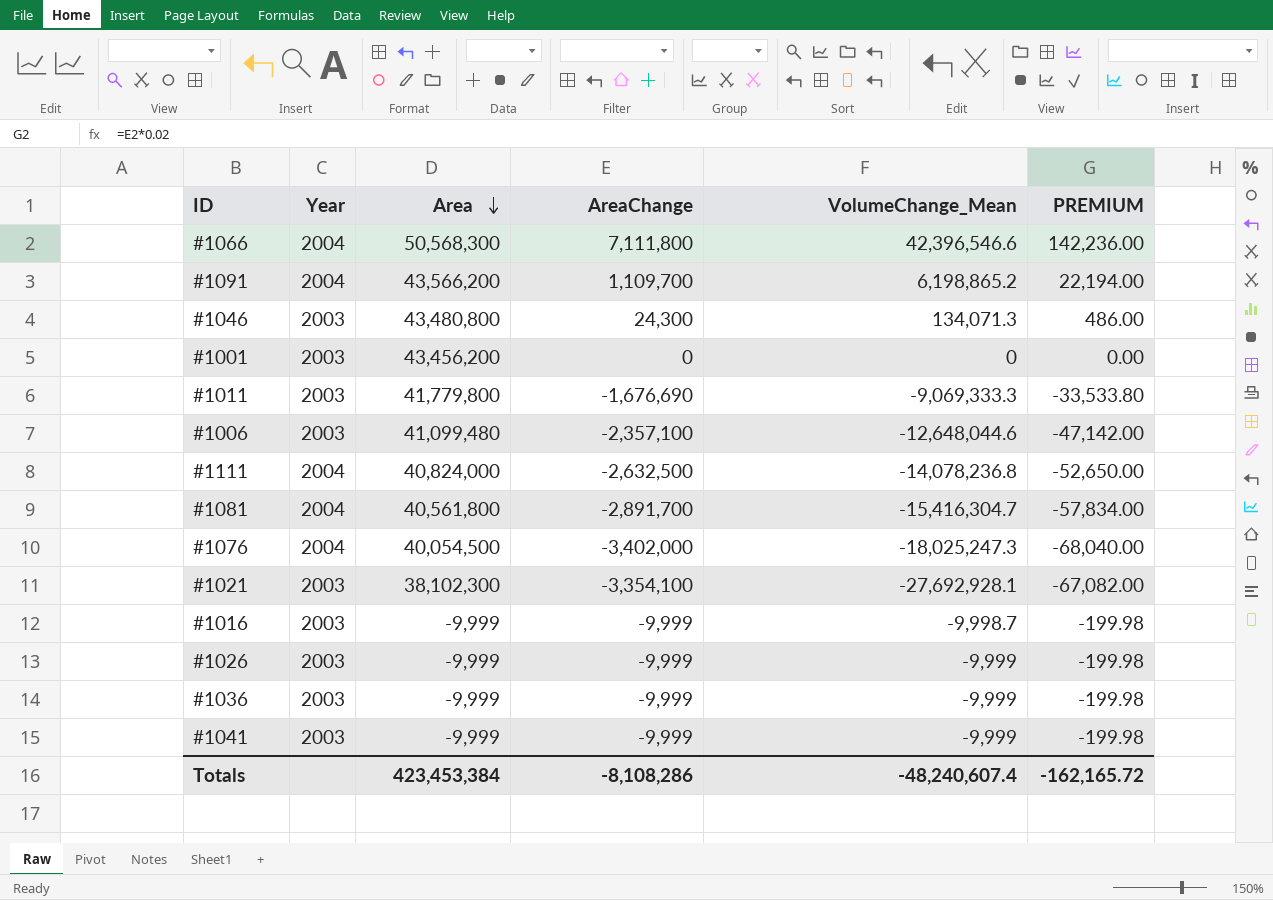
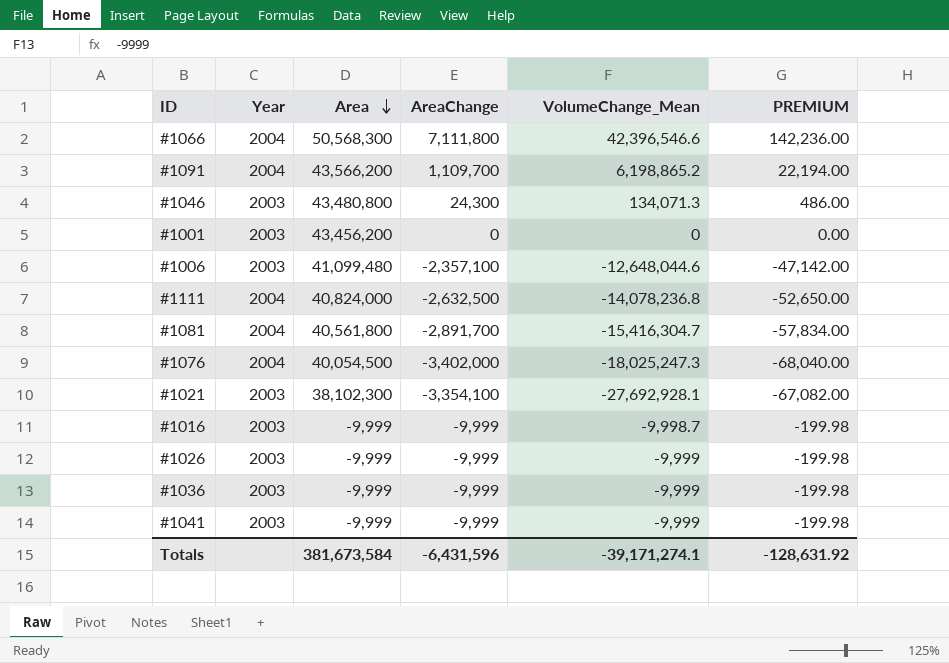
row #1011: 2003 | 41,779,800 | -1,676,690 | -9,069,333.3 | -33,533.80 -> none
Totals | Area: 423,453,384 -> 381,673,584
Totals | AreaChange: -8,108,286 -> -6,431,596
Totals | VolumeChange_Mean: -48,240,607.4 -> -39,171,274.1
Totals | PREMIUM: -162,165.72 -> -128,631.92

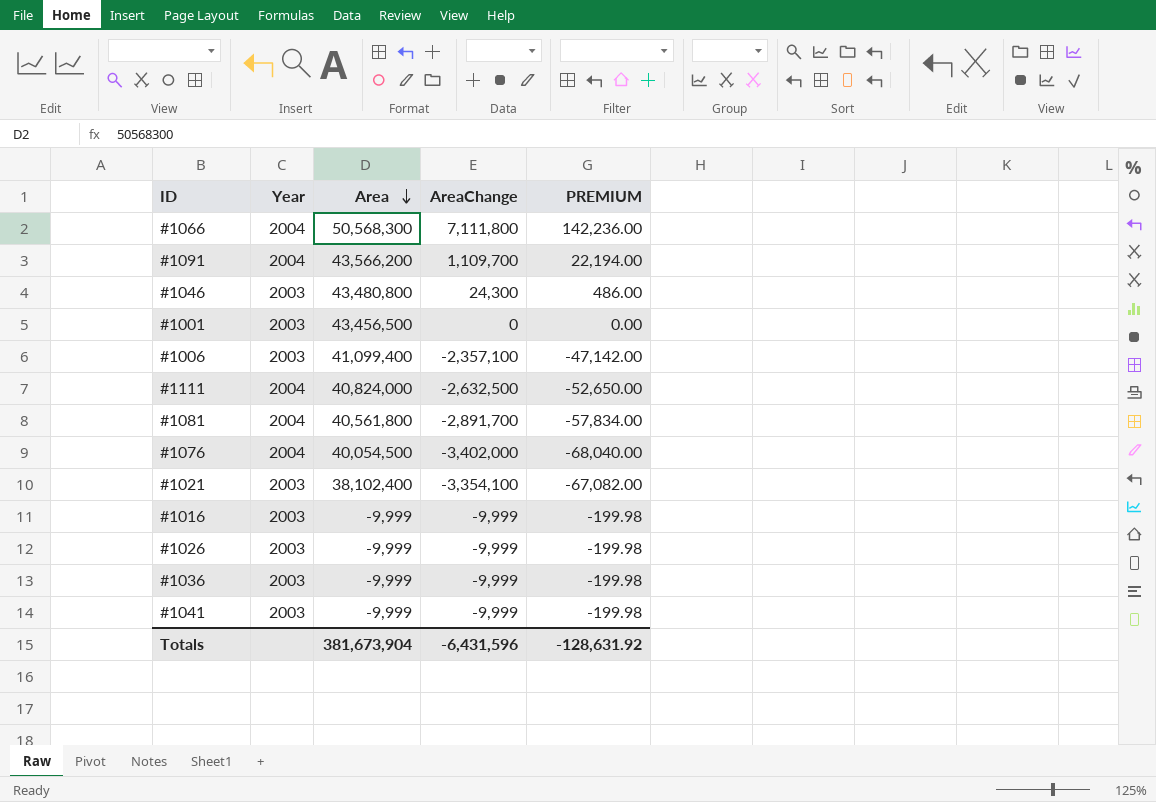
column VolumeChange_Mean | position: 5 -> none
#1001 | Area: 43,456,200 -> 43,456,500
#1006 | Area: 41,099,480 -> 41,099,400
#1021 | Area: 38,102,300 -> 38,102,400
Totals | Area: 381,673,584 -> 381,673,904

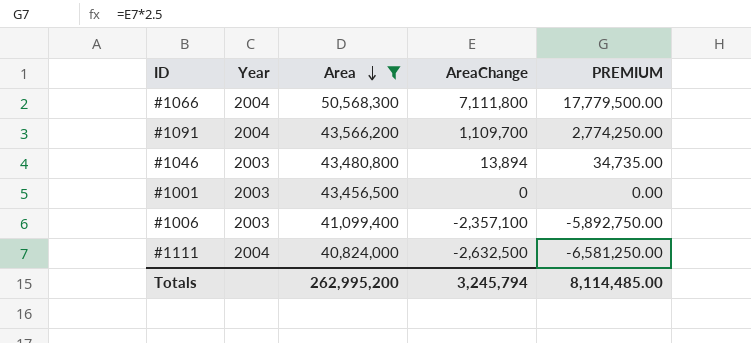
filter: none -> Area >= 40,824,000
column PREMIUM | formula: [AreaChange] * 0.02 -> [AreaChange] * 2.5
#1046 | AreaChange: 24,300 -> 13,894
Totals | Area: 381,673,904 -> 262,995,200
Totals | AreaChange: -6,431,596 -> 3,245,794
Totals | PREMIUM: -128,631.92 -> 8,114,485.00

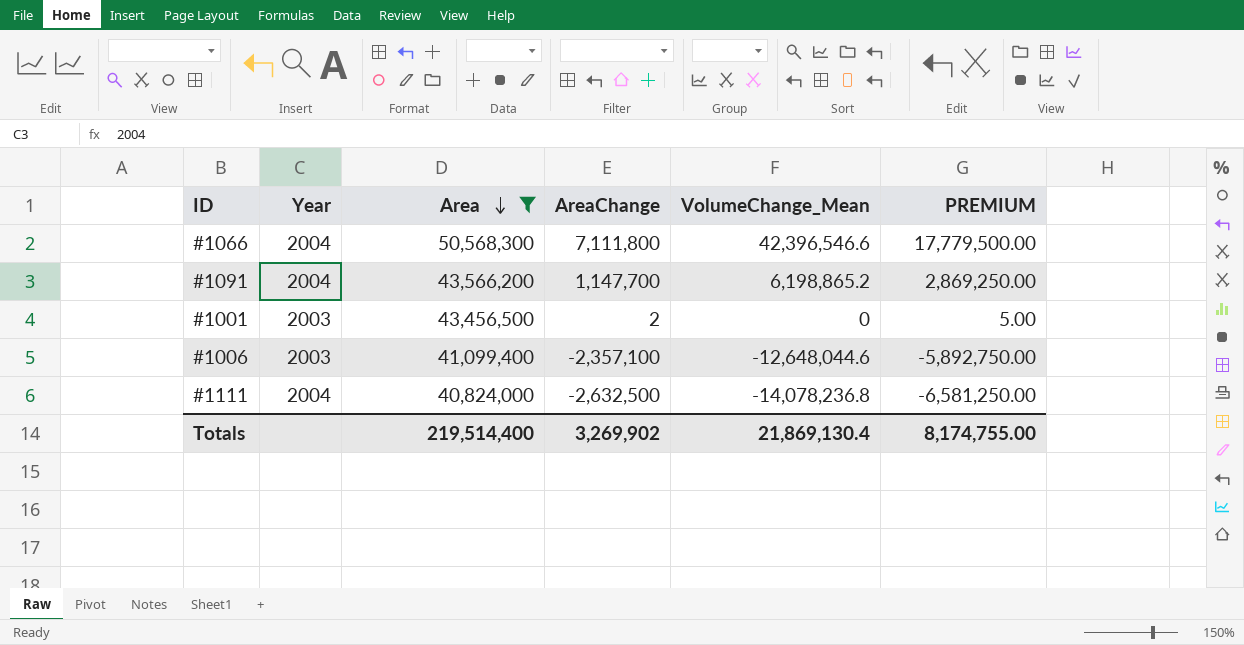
column VolumeChange_Mean | position: none -> 5
row #1046: 2003 | 43,480,800 | 13,894 | 34,735.00 -> none
#1091 | AreaChange: 1,109,700 -> 1,147,700
#1091 | PREMIUM: 2,774,250.00 -> 2,869,250.00
#1001 | AreaChange: 0 -> 2
#1001 | PREMIUM: 0.00 -> 5.00
Totals | Area: 262,995,200 -> 219,514,400
Totals | AreaChange: 3,245,794 -> 3,269,902
Totals | PREMIUM: 8,114,485.00 -> 8,174,755.00

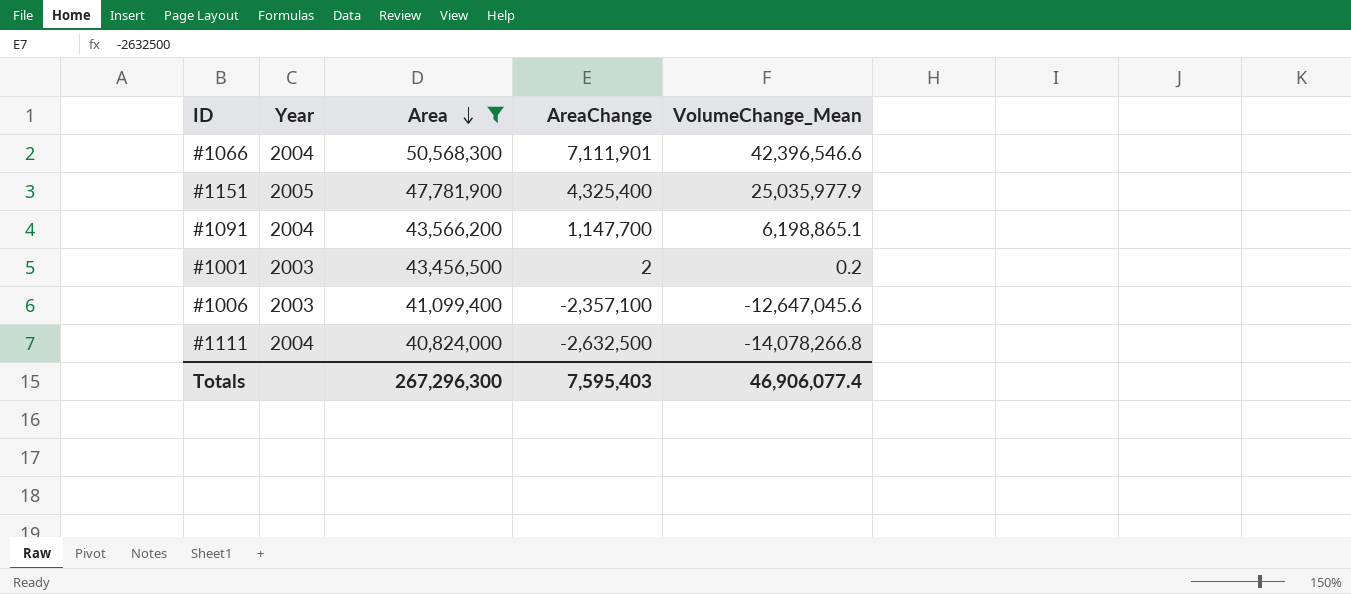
column PREMIUM | formula: [AreaChange] * 2.5 -> none
#1066 | AreaChange: 7,111,800 -> 7,111,901
row #1151: none -> 2005 | 47,781,900 | 4,325,400 | 25,035,977.9
#1091 | VolumeChange_Mean: 6,198,865.2 -> 6,198,865.1
#1001 | VolumeChange_Mean: 0 -> 0.2
#1006 | VolumeChange_Mean: -12,648,044.6 -> -12,647,045.6
#1111 | VolumeChange_Mean: -14,078,236.8 -> -14,078,266.8
Totals | Area: 219,514,400 -> 267,296,300
Totals | AreaChange: 3,269,902 -> 7,595,403
Totals | VolumeChange_Mean: 21,869,130.4 -> 46,906,077.4

